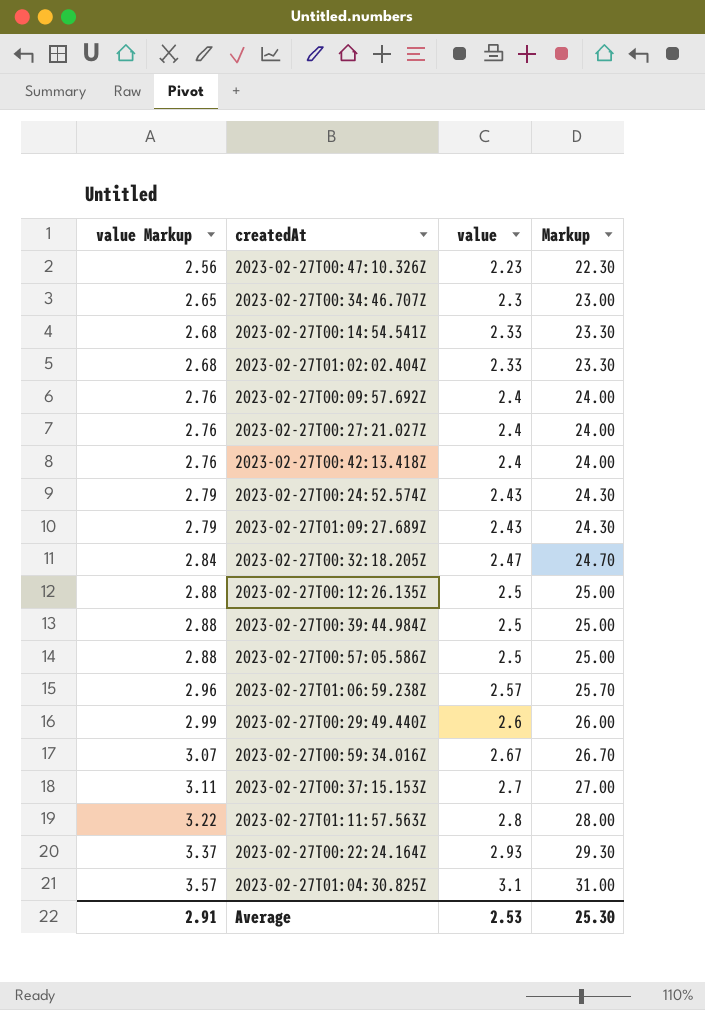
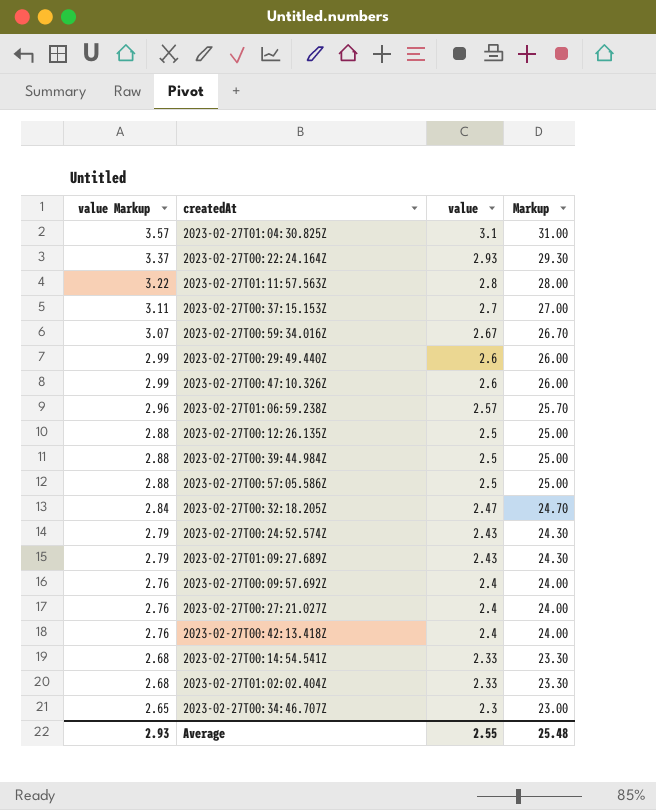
row order: value Markup ascending -> value Markup descending
2023-02-27T00:47:10.326Z | value Markup: 2.56 -> 2.99
2023-02-27T00:47:10.326Z | value: 2.23 -> 2.6
2023-02-27T00:47:10.326Z | Markup: 22.30 -> 26.00
Average | value Markup: 2.91 -> 2.93
Average | value: 2.53 -> 2.55
Average | Markup: 25.30 -> 25.48

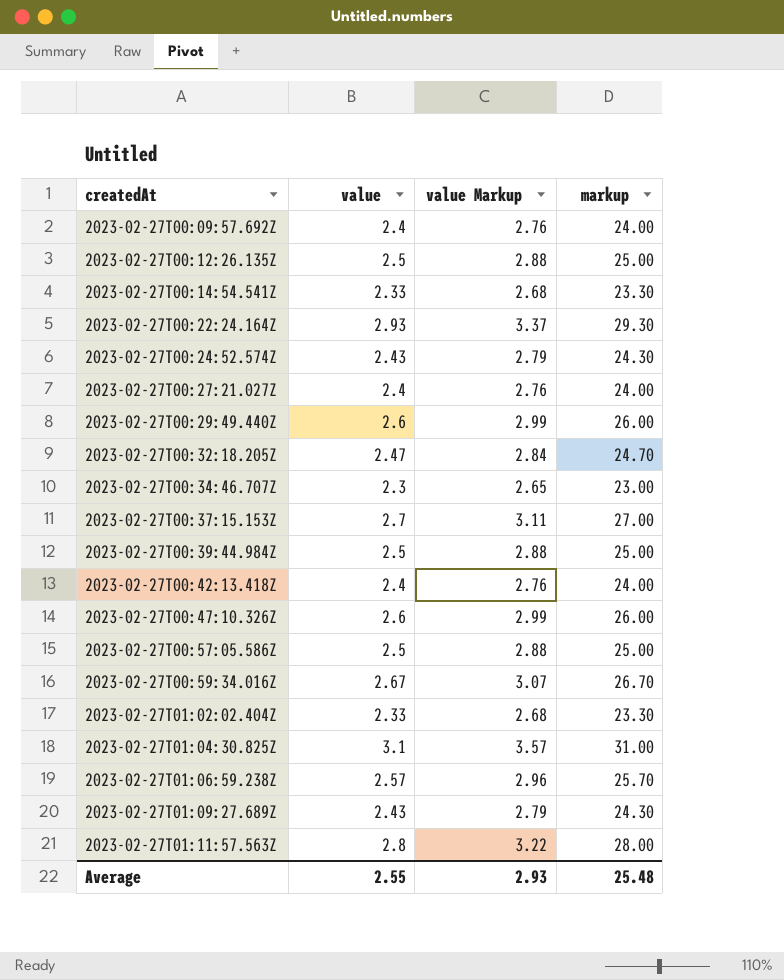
row order: value Markup descending -> createdAt ascending
column value Markup | position: 1 -> 3
column name: Markup -> markup

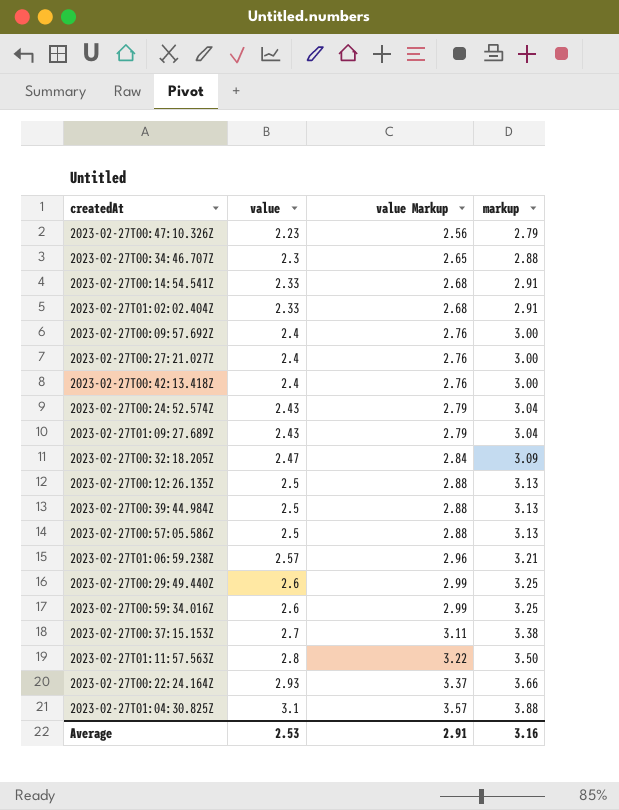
row order: createdAt ascending -> value ascending
column markup | formula: [value] * 10 -> [value] * 1.25
2023-02-27T00:47:10.326Z | value: 2.6 -> 2.23
2023-02-27T00:47:10.326Z | value Markup: 2.99 -> 2.56
2023-02-27T00:59:34.016Z | value: 2.67 -> 2.6
2023-02-27T00:59:34.016Z | value Markup: 3.07 -> 2.99
Average | value: 2.55 -> 2.53
Average | value Markup: 2.93 -> 2.91
Average | markup: 25.48 -> 3.16

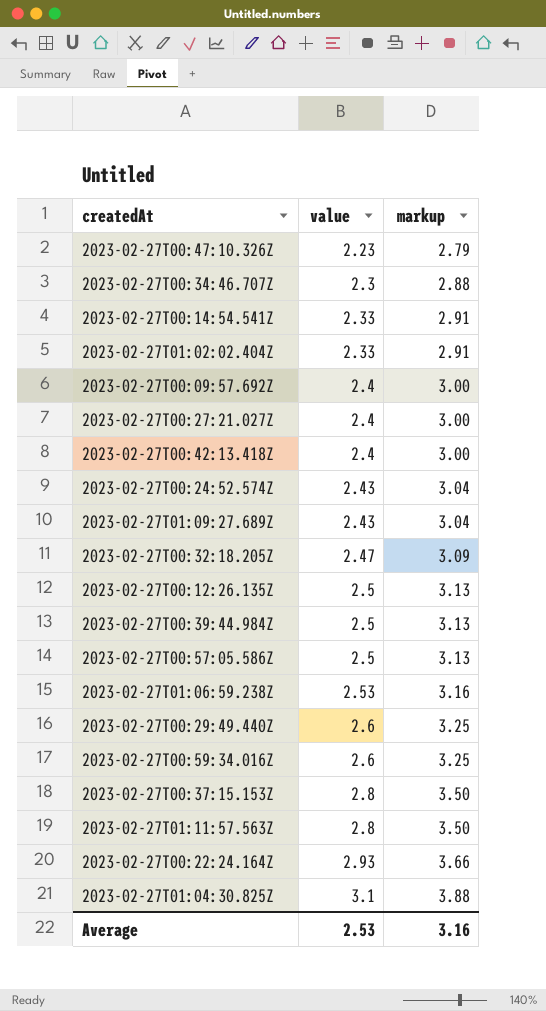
column value Markup | formula: [value] * 1.15 -> none
2023-02-27T01:06:59.238Z | value: 2.57 -> 2.53
2023-02-27T01:06:59.238Z | markup: 3.21 -> 3.16
2023-02-27T00:37:15.153Z | value: 2.7 -> 2.8
2023-02-27T00:37:15.153Z | markup: 3.38 -> 3.50

